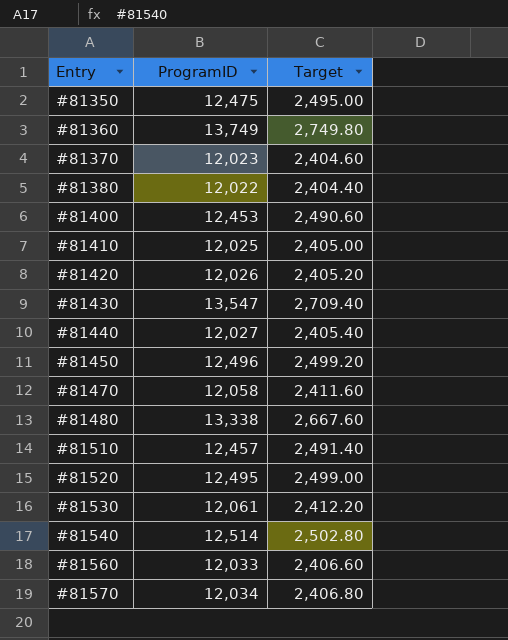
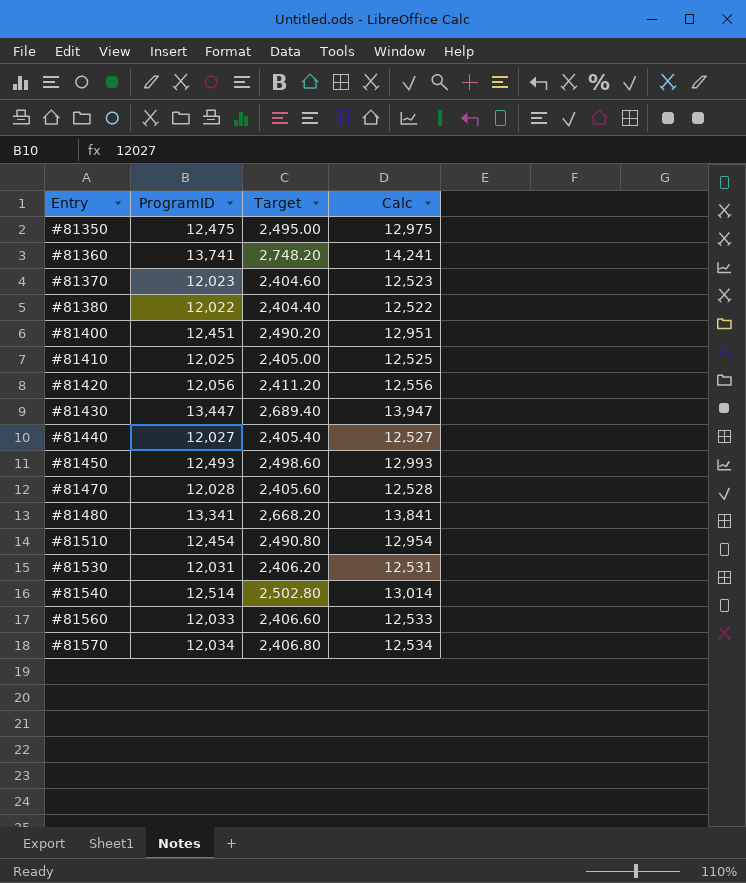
column Calc | formula: none -> [ProgramID] + 500
row #81520: 12,495 | 2,499.00 -> none
#81360 | ProgramID: 13,749 -> 13,741
#81360 | Target: 2,749.80 -> 2,748.20
#81400 | ProgramID: 12,453 -> 12,451
#81400 | Target: 2,490.60 -> 2,490.20
#81420 | ProgramID: 12,026 -> 12,056
#81420 | Target: 2,405.20 -> 2,411.20
#81430 | ProgramID: 13,547 -> 13,447
#81430 | Target: 2,709.40 -> 2,689.40
#81450 | ProgramID: 12,496 -> 12,493
#81450 | Target: 2,499.20 -> 2,498.60
#81470 | ProgramID: 12,058 -> 12,028
#81470 | Target: 2,411.60 -> 2,405.60
#81480 | ProgramID: 13,338 -> 13,341
#81480 | Target: 2,667.60 -> 2,668.20
#81510 | ProgramID: 12,457 -> 12,454
#81510 | Target: 2,491.40 -> 2,490.80
#81530 | ProgramID: 12,061 -> 12,031
#81530 | Target: 2,412.20 -> 2,406.20

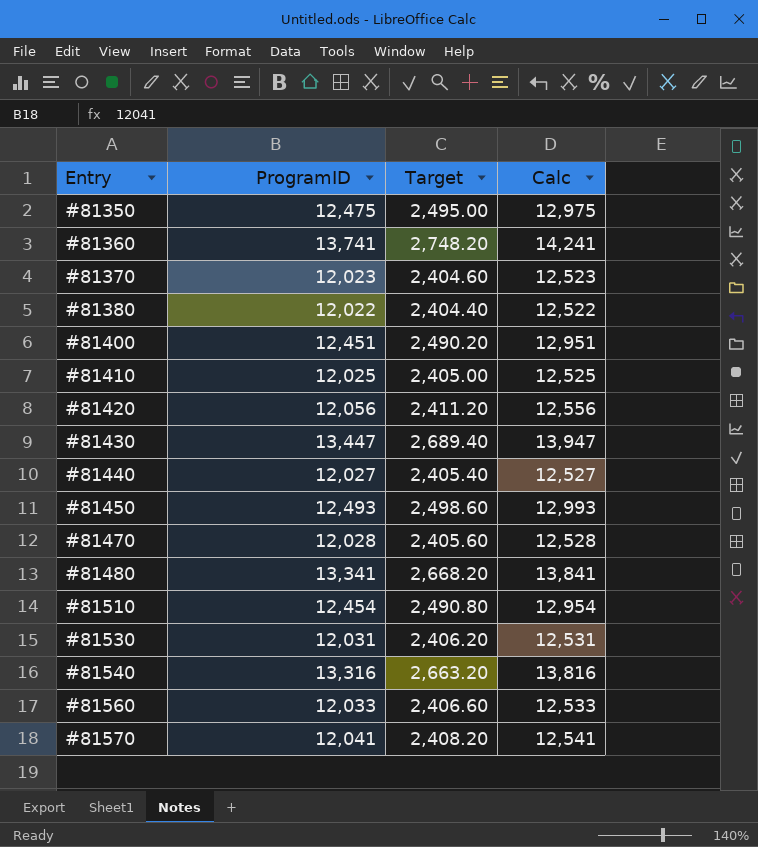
#81540 | ProgramID: 12,514 -> 13,316
#81540 | Target: 2,502.80 -> 2,663.20
#81540 | Calc: 13,014 -> 13,816
#81570 | ProgramID: 12,034 -> 12,041
#81570 | Target: 2,406.80 -> 2,408.20
#81570 | Calc: 12,534 -> 12,541

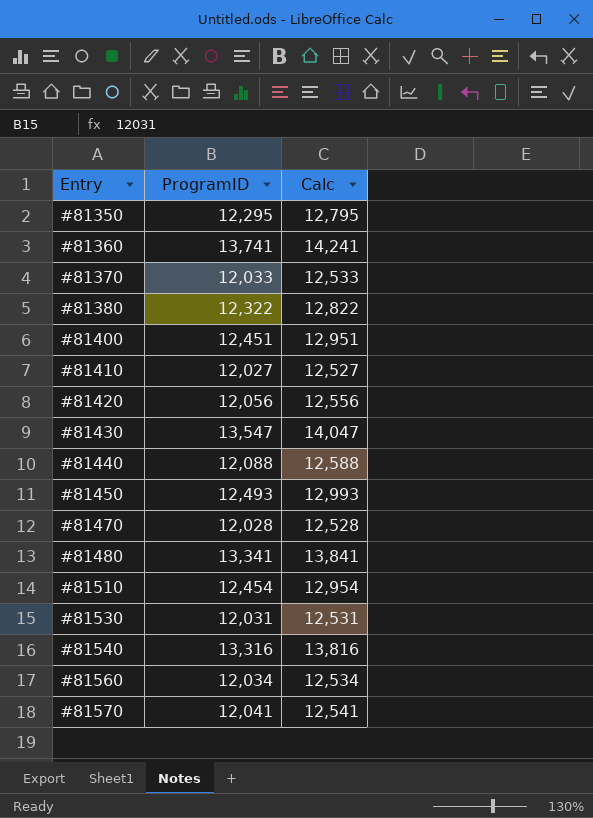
column Target | formula: [ProgramID] * 0.2 -> none
#81350 | ProgramID: 12,475 -> 12,295
#81350 | Calc: 12,975 -> 12,795
#81370 | ProgramID: 12,023 -> 12,033
#81370 | Calc: 12,523 -> 12,533
#81380 | ProgramID: 12,022 -> 12,322
#81380 | Calc: 12,522 -> 12,822
#81410 | ProgramID: 12,025 -> 12,027
#81410 | Calc: 12,525 -> 12,527
#81430 | ProgramID: 13,447 -> 13,547
#81430 | Calc: 13,947 -> 14,047
#81440 | ProgramID: 12,027 -> 12,088
#81440 | Calc: 12,527 -> 12,588
#81560 | ProgramID: 12,033 -> 12,034
#81560 | Calc: 12,533 -> 12,534

